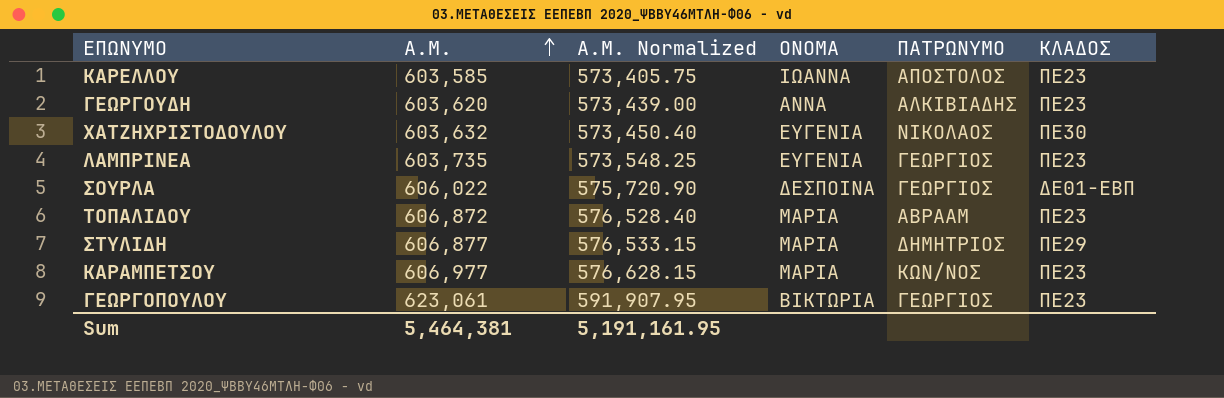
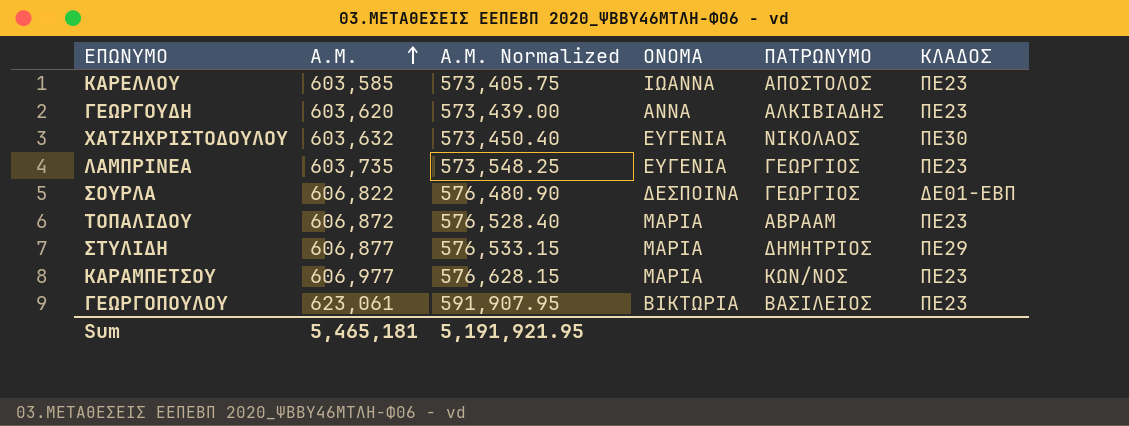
ΣΟΥΡΛΑ | Α.Μ.: 606,022 -> 606,822
ΣΟΥΡΛΑ | Α.Μ. Normalized: 575,720.90 -> 576,480.90
ΓΕΩΡΓΟΠΟΥΛΟΥ | ΠΑΤΡΩΝΥΜΟ: ΓΕΩΡΓΙΟΣ -> ΒΑΣΙΛΕΙΟΣ
Sum | Α.Μ.: 5,464,381 -> 5,465,181
Sum | Α.Μ. Normalized: 5,191,161.95 -> 5,191,921.95

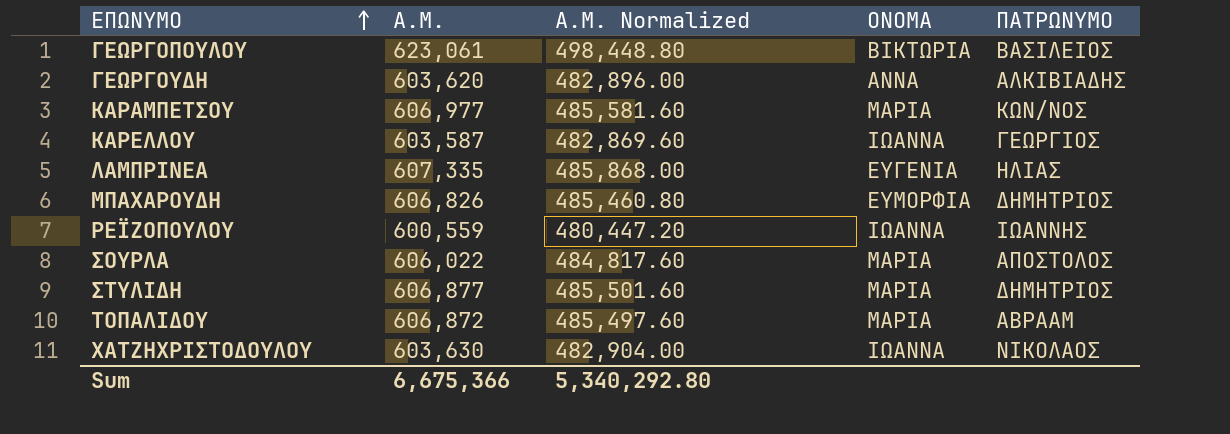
row order: Α.Μ. ascending -> ΕΠΩΝΥΜΟ ascending
column ΚΛΑΔΟΣ | position: 6 -> none
column Α.Μ. Normalized | formula: [Α.Μ.] * 0.95 -> [Α.Μ.] * 0.8
ΚΑΡΕΛΛΟΥ | Α.Μ.: 603,585 -> 603,587
ΚΑΡΕΛΛΟΥ | ΠΑΤΡΩΝΥΜΟ: ΑΠΟΣΤΟΛΟΣ -> ΓΕΩΡΓΙΟΣ
ΛΑΜΠΡΙΝΕΑ | Α.Μ.: 603,735 -> 607,335
ΛΑΜΠΡΙΝΕΑ | ΠΑΤΡΩΝΥΜΟ: ΓΕΩΡΓΙΟΣ -> ΗΛΙΑΣ
row ΜΠΑΧΑΡΟΥΔΗ: none -> 606,826 | 485,460.80 | ΕΥΜΟΡΦΙΑ | ΔΗΜΗΤΡΙΟΣ
row ΡΕЇΖΟΠΟΥΛΟΥ: none -> 600,559 | 480,447.20 | ΙΩΑΝΝΑ | ΙΩΑΝΝΗΣ
ΣΟΥΡΛΑ | Α.Μ.: 606,822 -> 606,022
ΣΟΥΡΛΑ | ΟΝΟΜΑ: ΔΕΣΠΟΙΝΑ -> ΜΑΡΙΑ
ΣΟΥΡΛΑ | ΠΑΤΡΩΝΥΜΟ: ΓΕΩΡΓΙΟΣ -> ΑΠΟΣΤΟΛΟΣ
ΧΑΤΖΗΧΡΙΣΤΟΔΟΥΛΟΥ | Α.Μ.: 603,632 -> 603,630
ΧΑΤΖΗΧΡΙΣΤΟΔΟΥΛΟΥ | ΟΝΟΜΑ: ΕΥΓΕΝΙΑ -> ΙΩΑΝΝΑ
Sum | Α.Μ.: 5,465,181 -> 6,675,366
Sum | Α.Μ. Normalized: 5,191,921.95 -> 5,340,292.80

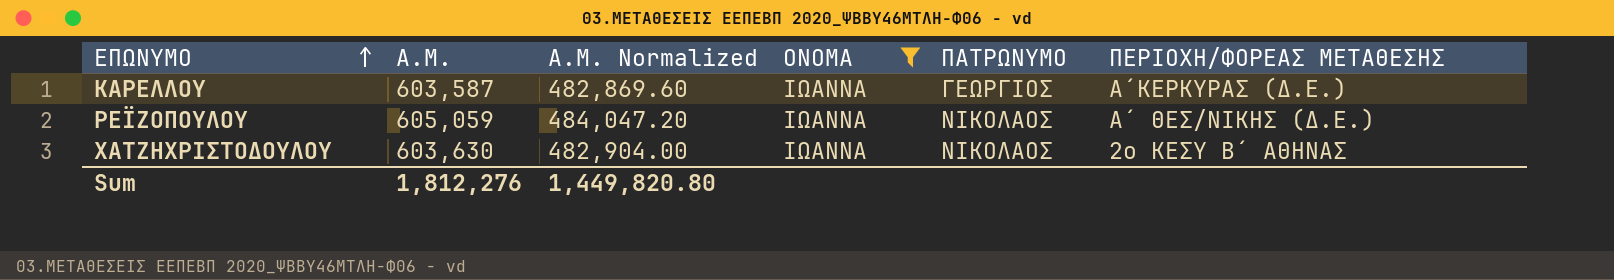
filter: none -> ΟΝΟΜΑ = ΙΩΑΝΝΑ
column ΠΕΡΙΟΧΗ/ΦΟΡΕΑΣ ΜΕΤΑΘΕΣΗΣ | position: none -> 6
ΡΕЇΖΟΠΟΥΛΟΥ | Α.Μ.: 600,559 -> 605,059
ΡΕЇΖΟΠΟΥΛΟΥ | Α.Μ. Normalized: 480,447.20 -> 484,047.20
ΡΕЇΖΟΠΟΥΛΟΥ | ΠΑΤΡΩΝΥΜΟ: ΙΩΑΝΝΗΣ -> ΝΙΚΟΛΑΟΣ
Sum | Α.Μ.: 6,675,366 -> 1,812,276
Sum | Α.Μ. Normalized: 5,340,292.80 -> 1,449,820.80

